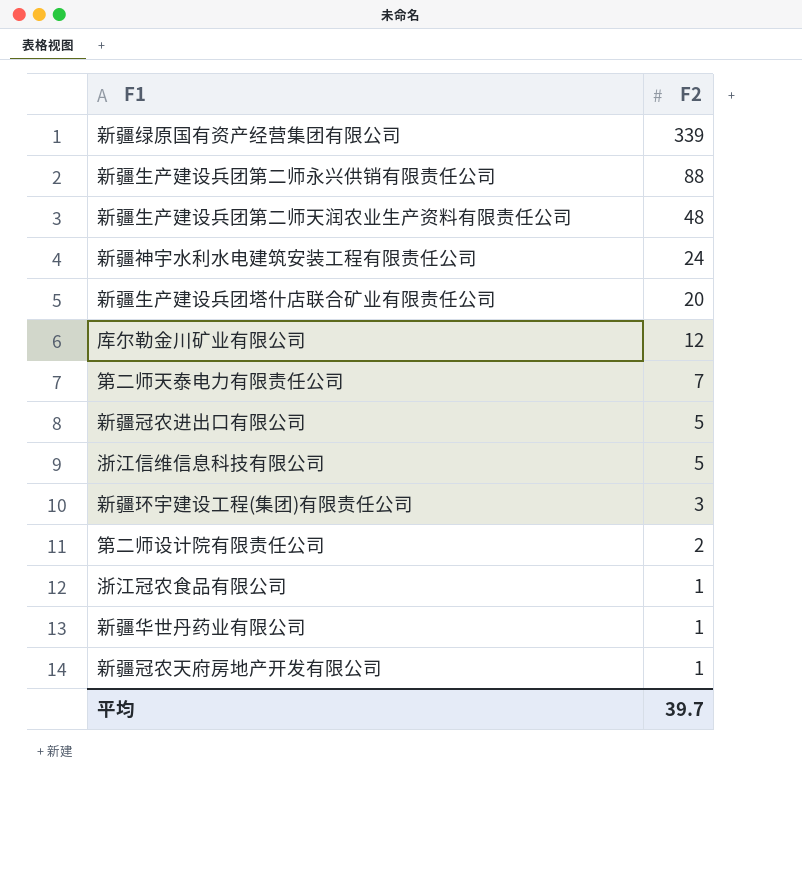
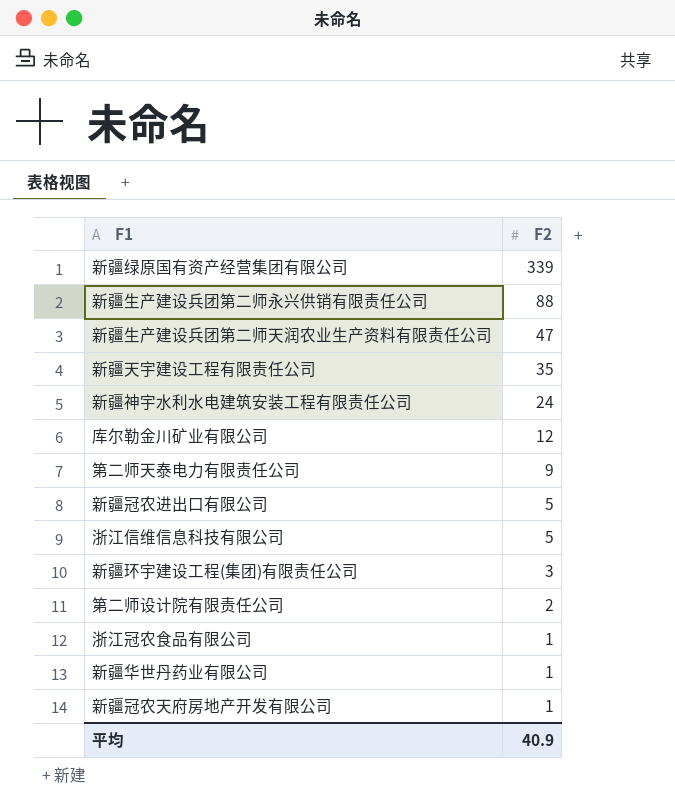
row 新疆生产建设兵团塔什店联合矿业有限责任公司: 20 -> none
新疆生产建设兵团第二师天润农业生产资料有限责任公司 | F2: 48 -> 47
row 新疆天宇建设工程有限责任公司: none -> 35
第二师天泰电力有限责任公司 | F2: 7 -> 9
平均 | F2: 39.7 -> 40.9

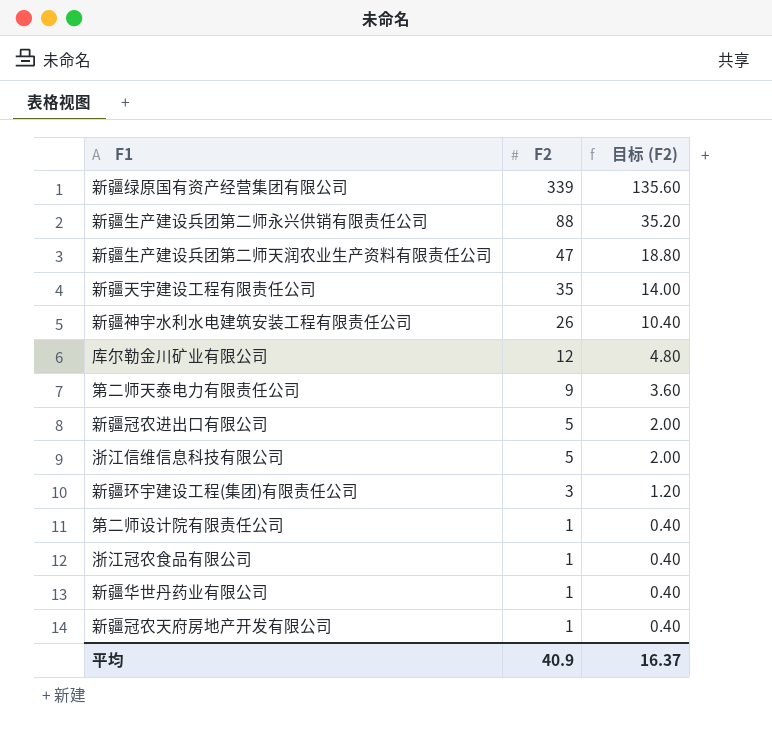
column 目标 (F2) | formula: none -> [F2] * 0.4
新疆神宇水利水电建筑安装工程有限责任公司 | F2: 24 -> 26
第二师设计院有限责任公司 | F2: 2 -> 1

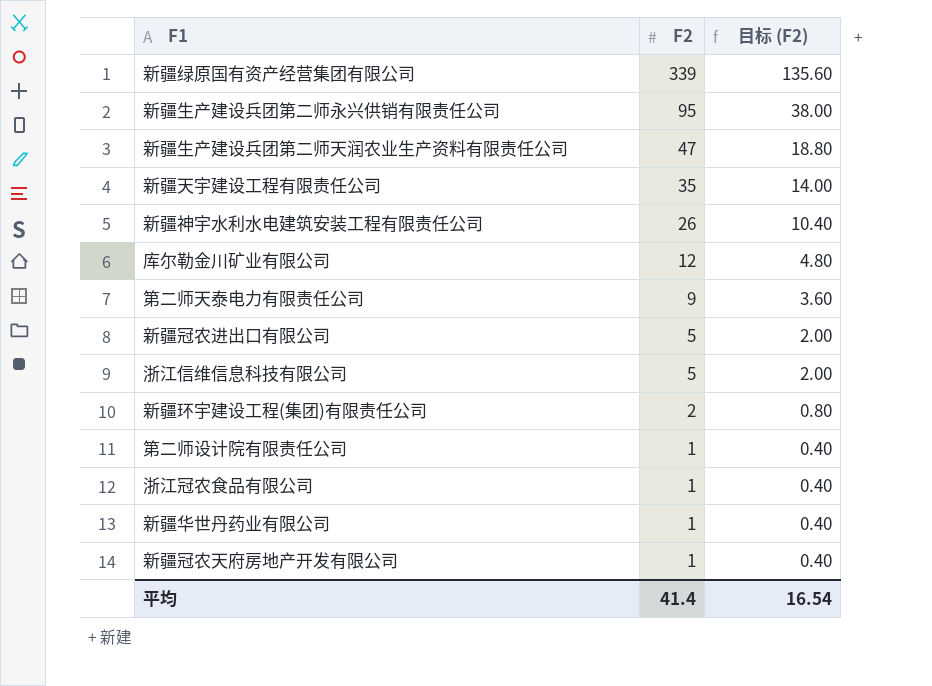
新疆生产建设兵团第二师永兴供销有限责任公司 | F2: 88 -> 95
新疆生产建设兵团第二师永兴供销有限责任公司 | 目标 (F2): 35.20 -> 38.00
新疆环宇建设工程(集团)有限责任公司 | F2: 3 -> 2
新疆环宇建设工程(集团)有限责任公司 | 目标 (F2): 1.20 -> 0.80
平均 | F2: 40.9 -> 41.4
平均 | 目标 (F2): 16.37 -> 16.54

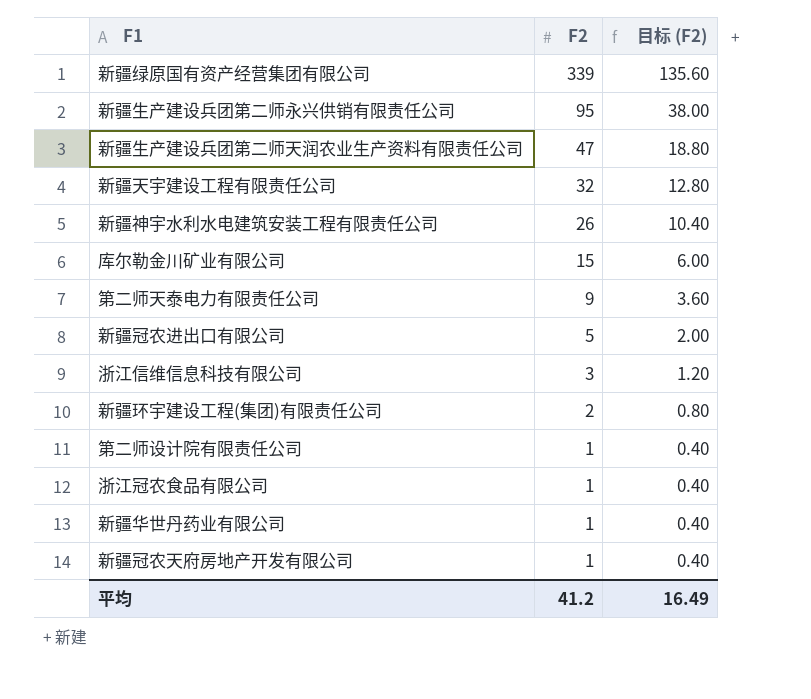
新疆天宇建设工程有限责任公司 | F2: 35 -> 32
新疆天宇建设工程有限责任公司 | 目标 (F2): 14.00 -> 12.80
库尔勒金川矿业有限公司 | F2: 12 -> 15
库尔勒金川矿业有限公司 | 目标 (F2): 4.80 -> 6.00
浙江信维信息科技有限公司 | F2: 5 -> 3
浙江信维信息科技有限公司 | 目标 (F2): 2.00 -> 1.20
平均 | F2: 41.4 -> 41.2
平均 | 目标 (F2): 16.54 -> 16.49

